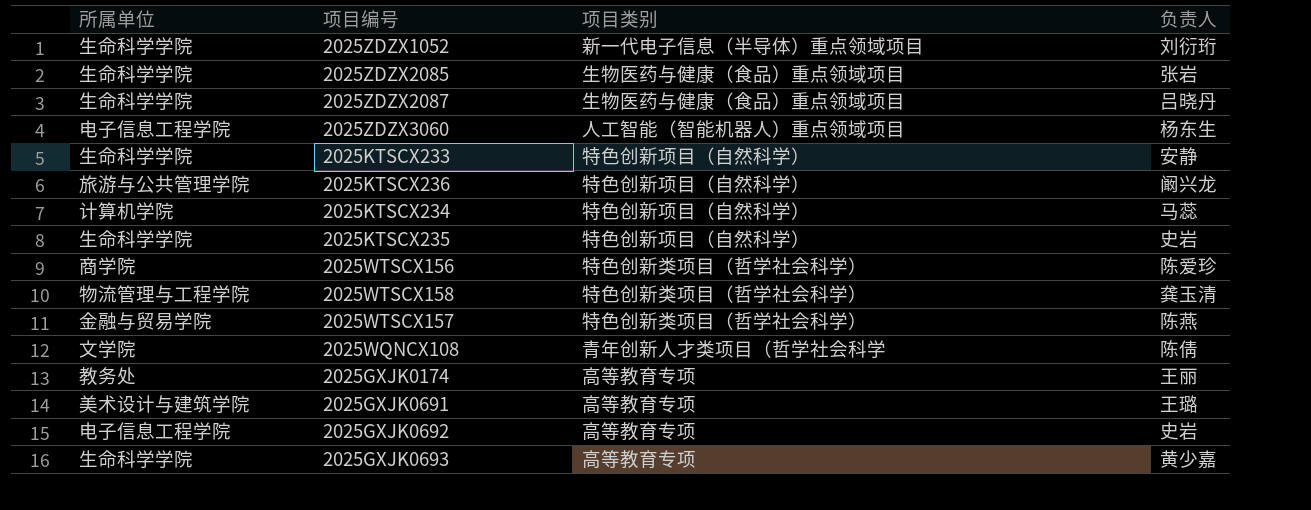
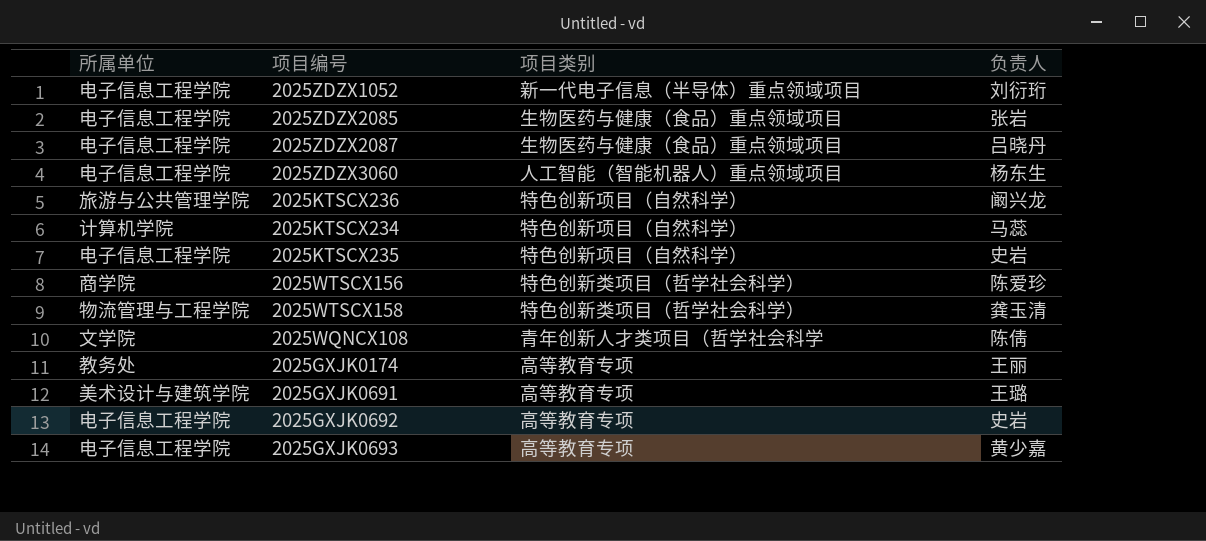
row 2025KTSCX233: 生命科学学院 | 特色创新项目（自然科学） | 安静 -> none
row 2025WTSCX157: 金融与贸易学院 | 特色创新类项目（哲学社会科学） | 陈燕 -> none
2025ZDZX1052 | 所属单位: 生命科学学院 -> 电子信息工程学院
2025ZDZX2085 | 所属单位: 生命科学学院 -> 电子信息工程学院
2025ZDZX2087 | 所属单位: 生命科学学院 -> 电子信息工程学院
2025KTSCX235 | 所属单位: 生命科学学院 -> 电子信息工程学院
2025GXJK0693 | 所属单位: 生命科学学院 -> 电子信息工程学院

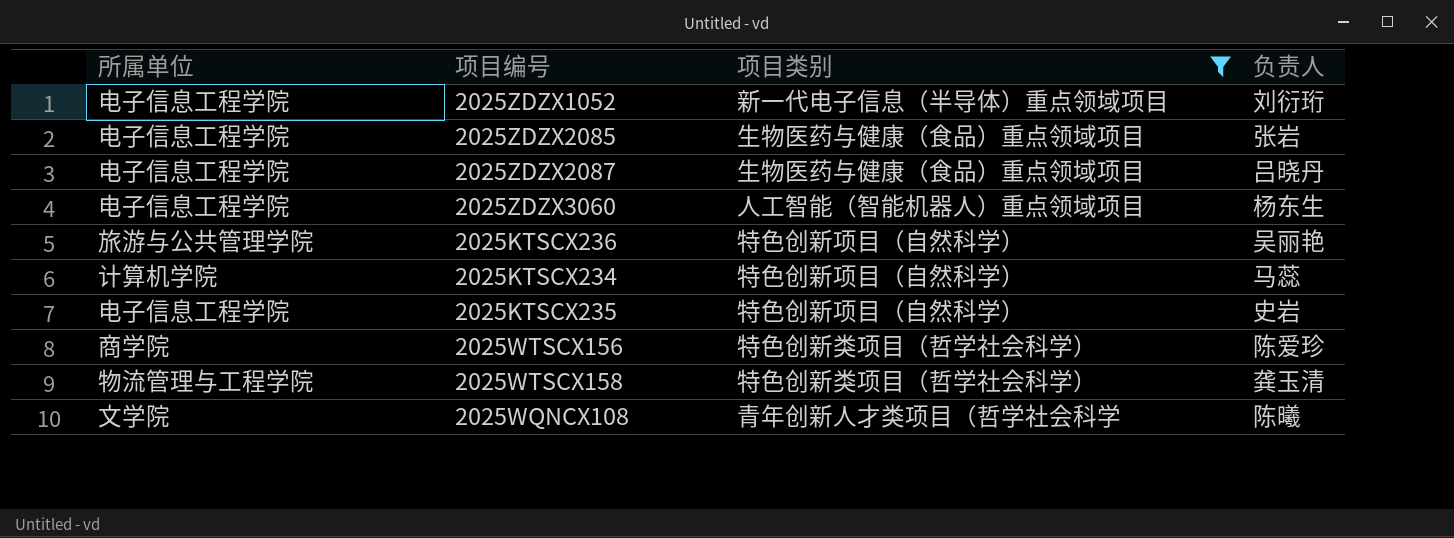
filter: none -> 项目类别 != 高等教育专项
2025KTSCX236 | 负责人: 阚兴龙 -> 吴丽艳
2025WQNCX108 | 负责人: 陈倩 -> 陈曦

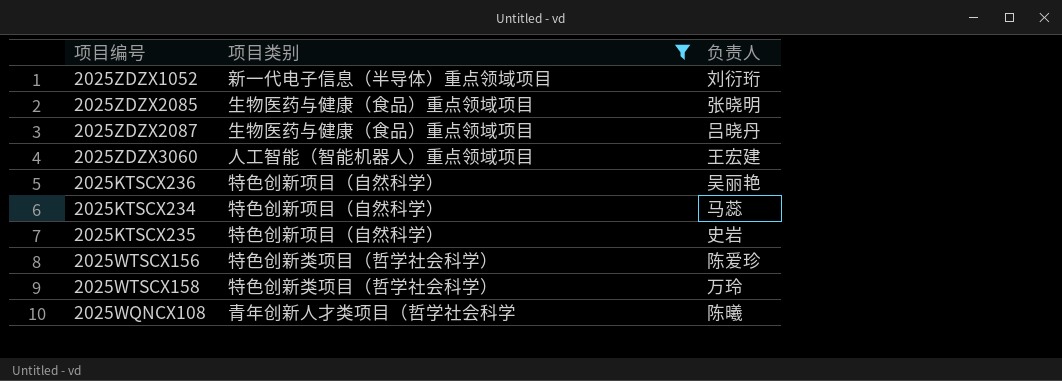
column 所属单位 | position: 1 -> none
2025ZDZX2085 | 负责人: 张岩 -> 张晓明
2025ZDZX3060 | 负责人: 杨东生 -> 王宏建
2025WTSCX158 | 负责人: 龚玉清 -> 万玲

